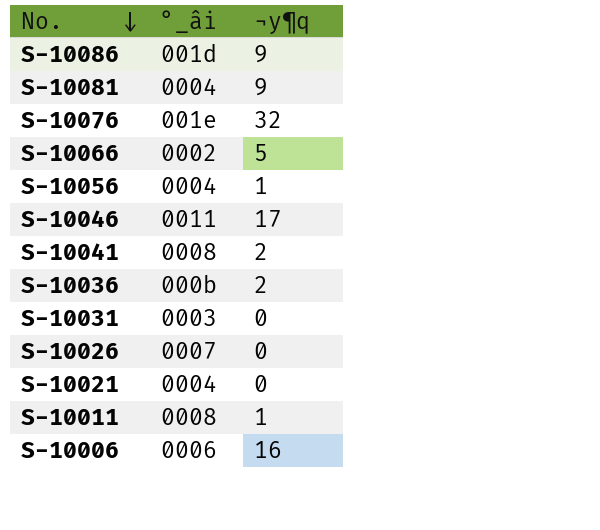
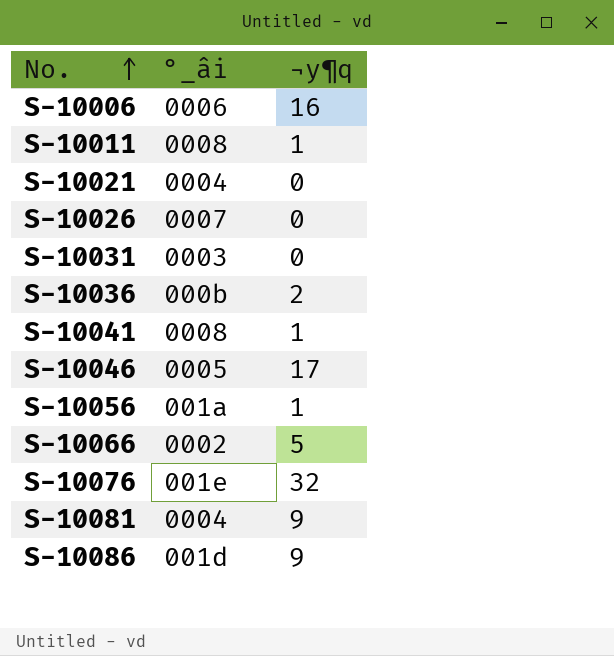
row order: No. descending -> No. ascending
S-10041 | ¬y¶q: 2 -> 1
S-10046 | °_âi: 0011 -> 0005
S-10056 | °_âi: 0004 -> 001a

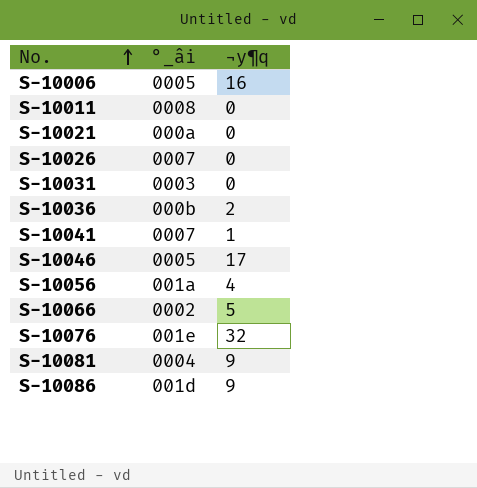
S-10006 | °_âi: 0006 -> 0005
S-10011 | ¬y¶q: 1 -> 0
S-10021 | °_âi: 0004 -> 000a
S-10041 | °_âi: 0008 -> 0007
S-10056 | ¬y¶q: 1 -> 4

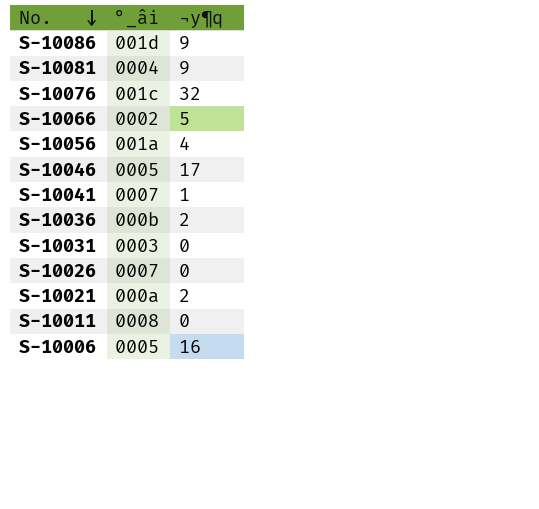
row order: No. ascending -> No. descending
S-10076 | °_âi: 001e -> 001c
S-10021 | ¬y¶q: 0 -> 2

